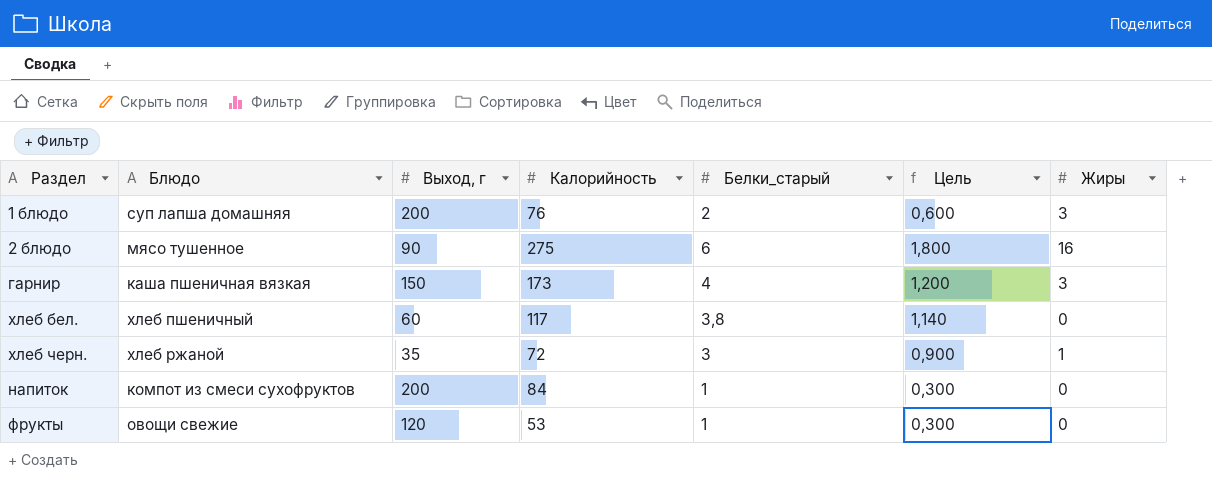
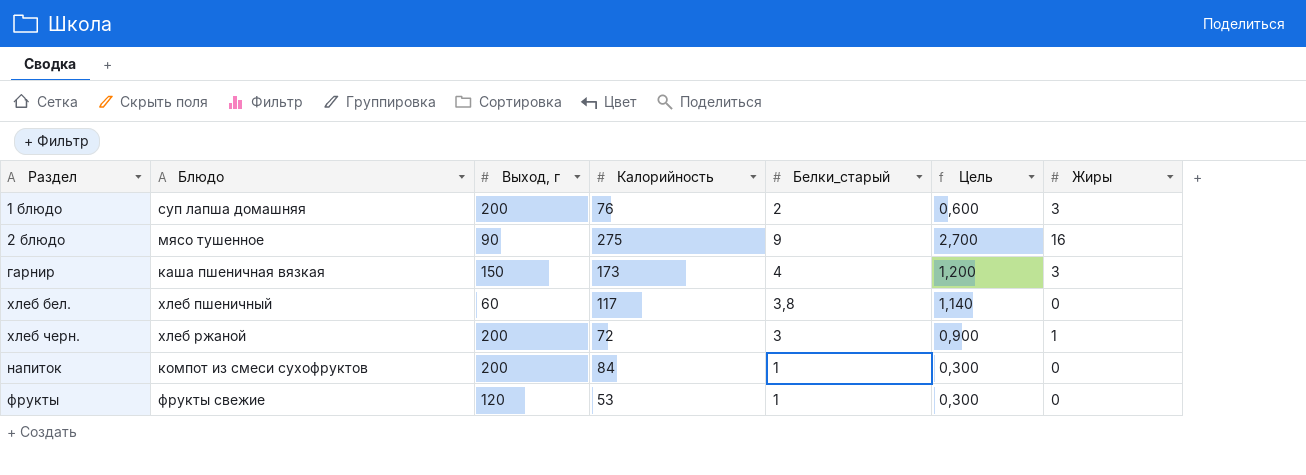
2 блюдо | Белки_старый: 6 -> 9
2 блюдо | Цель: 1,800 -> 2,700
хлеб черн. | Выход, г: 35 -> 200
фрукты | Блюдо: овощи свежие -> фрукты свежие

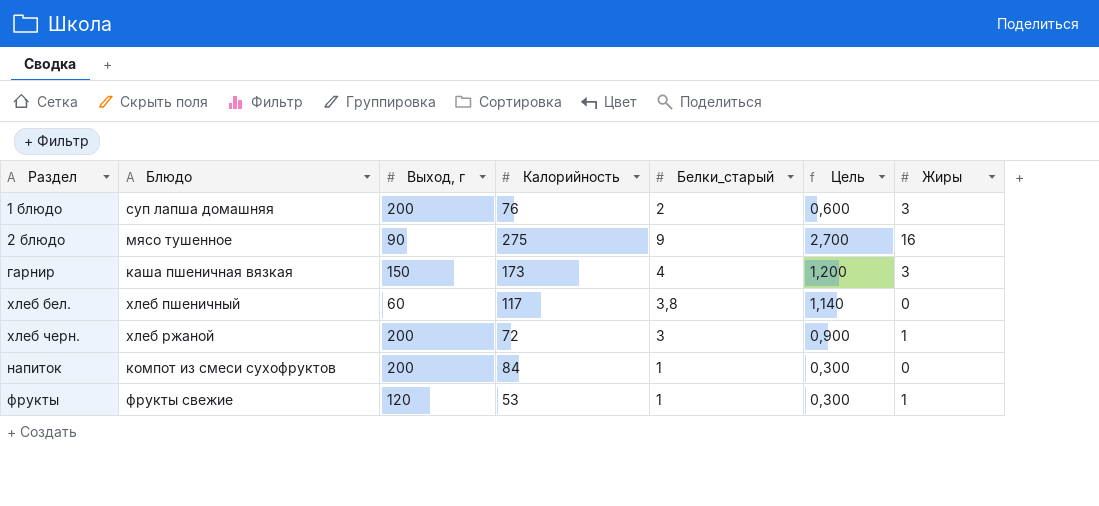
фрукты | Жиры: 0 -> 1

